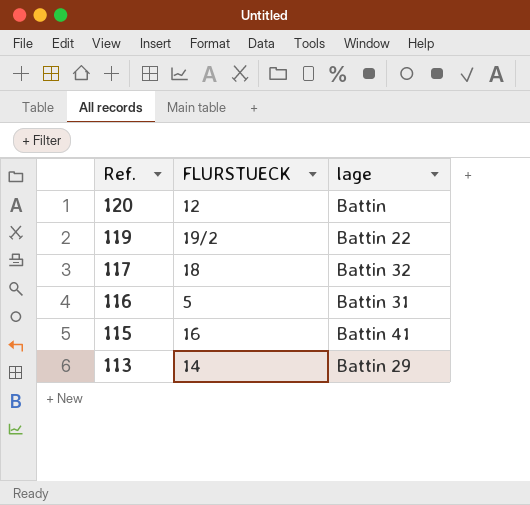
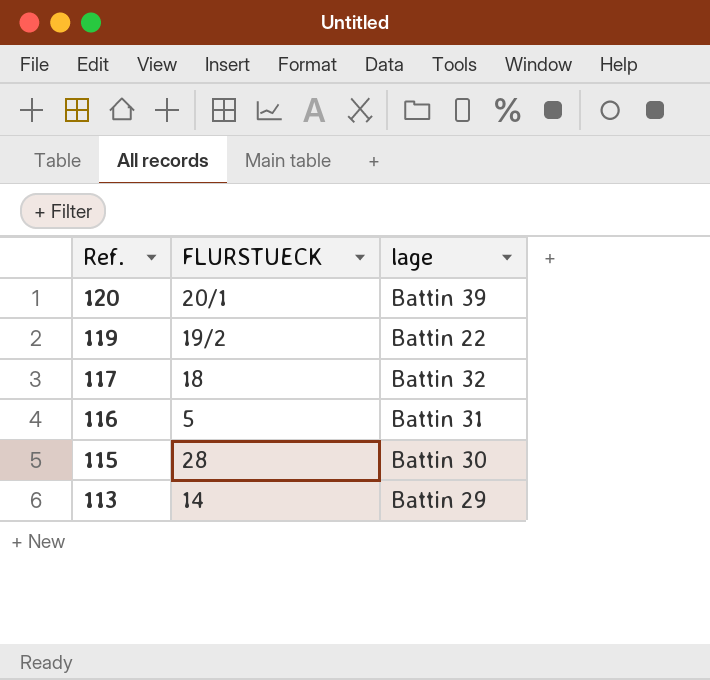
120 | FLURSTUECK: 12 -> 20/1
120 | lage: Battin -> Battin 39
115 | FLURSTUECK: 16 -> 28
115 | lage: Battin 41 -> Battin 30

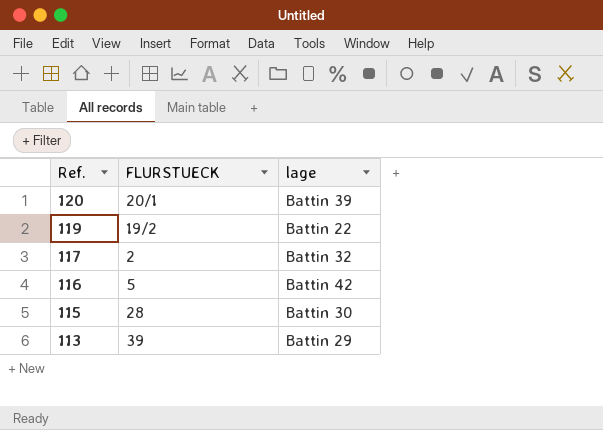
117 | FLURSTUECK: 18 -> 2
116 | lage: Battin 31 -> Battin 42
113 | FLURSTUECK: 14 -> 39

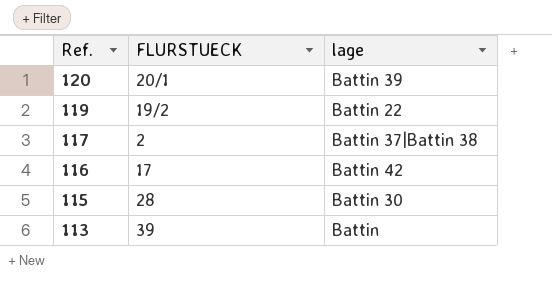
117 | lage: Battin 32 -> Battin 37|Battin 38
116 | FLURSTUECK: 5 -> 17
113 | lage: Battin 29 -> Battin

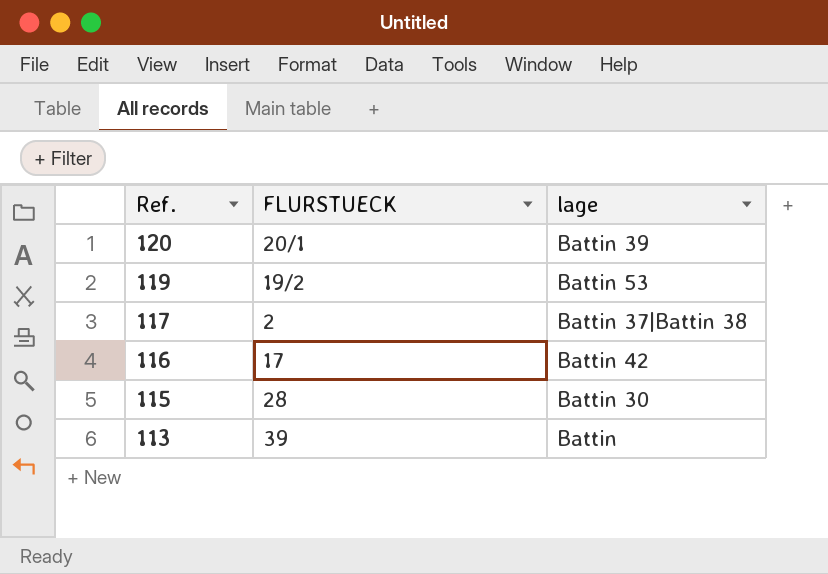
119 | lage: Battin 22 -> Battin 53

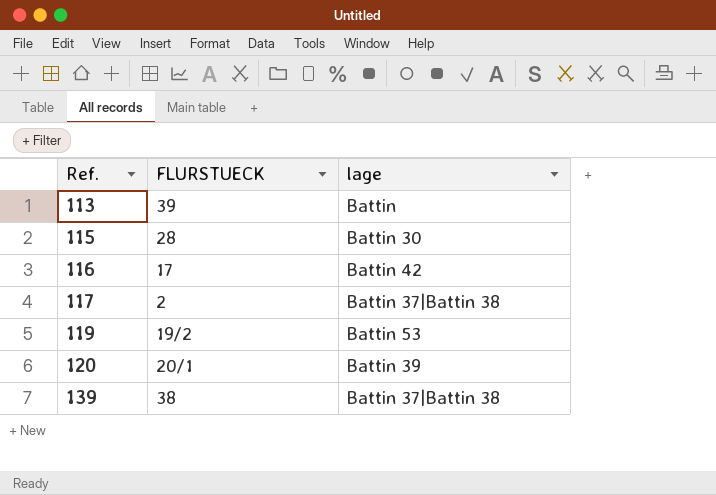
row order: Ref. descending -> Ref. ascending
row 139: none -> 38 | Battin 37|Battin 38

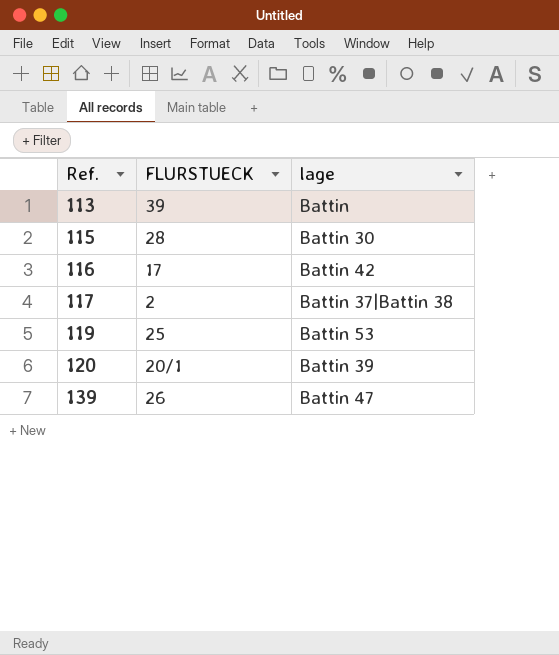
119 | FLURSTUECK: 19/2 -> 25
139 | FLURSTUECK: 38 -> 26
139 | lage: Battin 37|Battin 38 -> Battin 47

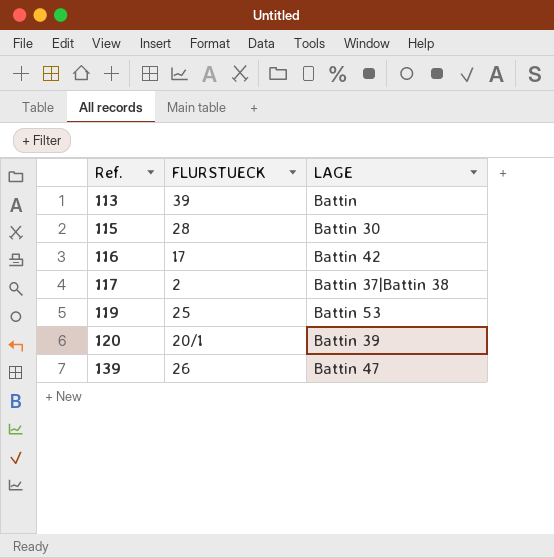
column name: lage -> LAGE

